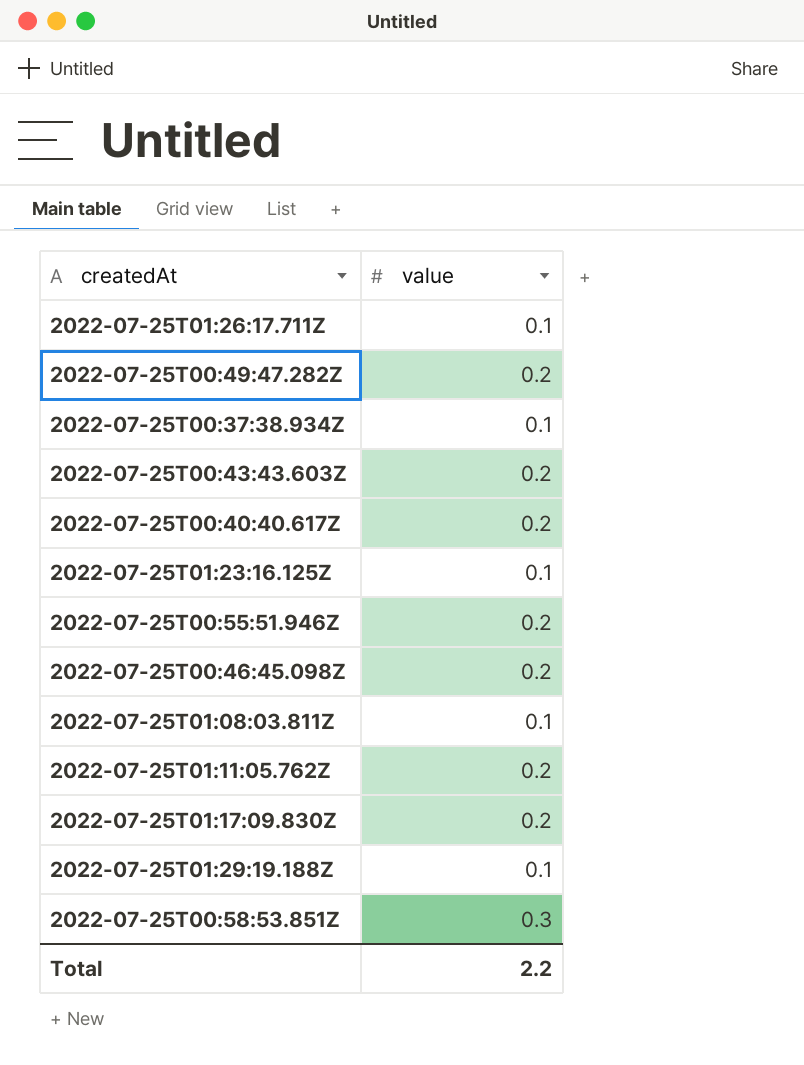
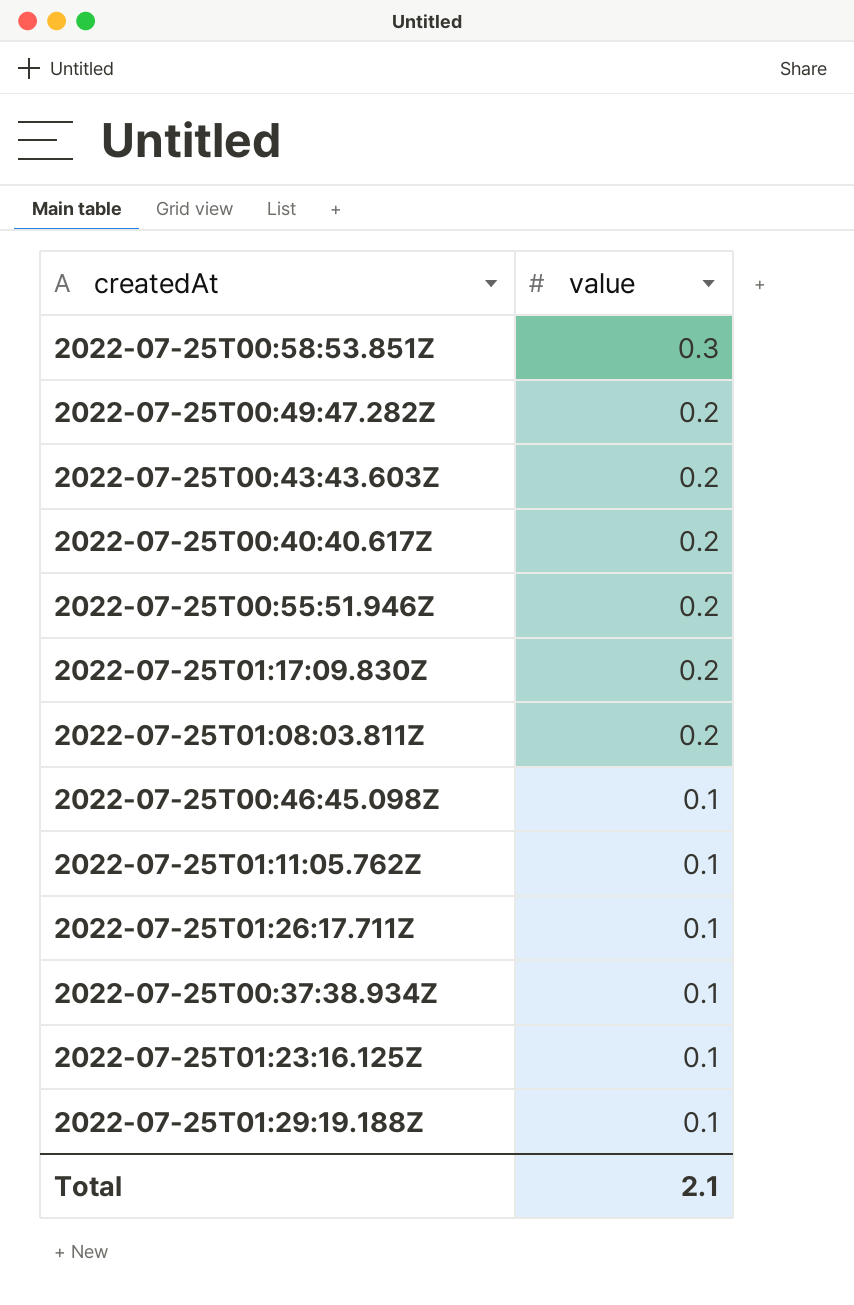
row order: none -> value descending
2022-07-25T01:08:03.811Z | value: 0.1 -> 0.2
2022-07-25T00:46:45.098Z | value: 0.2 -> 0.1
2022-07-25T01:11:05.762Z | value: 0.2 -> 0.1
Total | value: 2.2 -> 2.1

